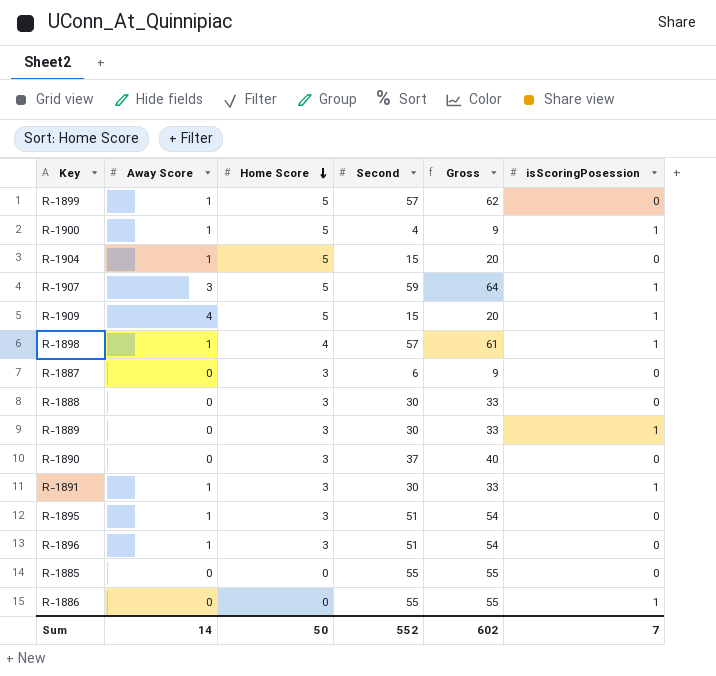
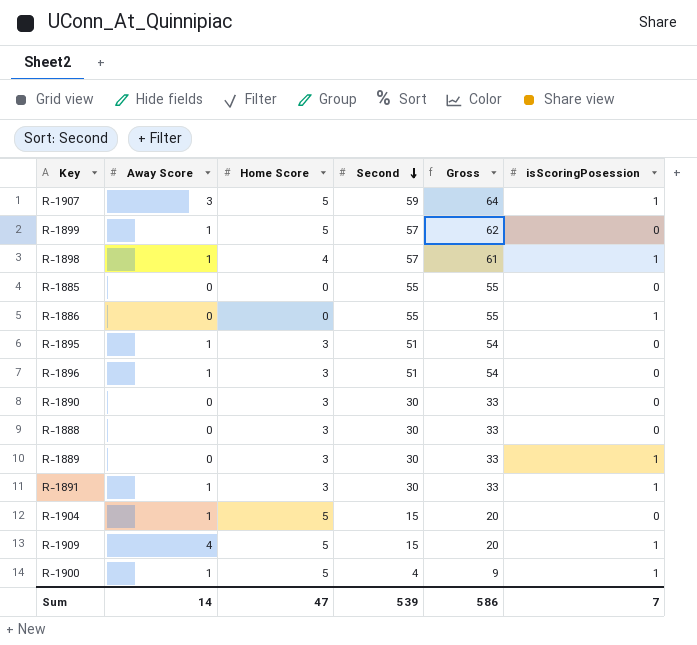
row order: Home Score descending -> Second descending
row R-1887: 0 | 3 | 6 | 9 | 0 -> none
R-1890 | Second: 37 -> 30
R-1890 | Gross: 40 -> 33
Sum | Home Score: 50 -> 47
Sum | Second: 552 -> 539
Sum | Gross: 602 -> 586

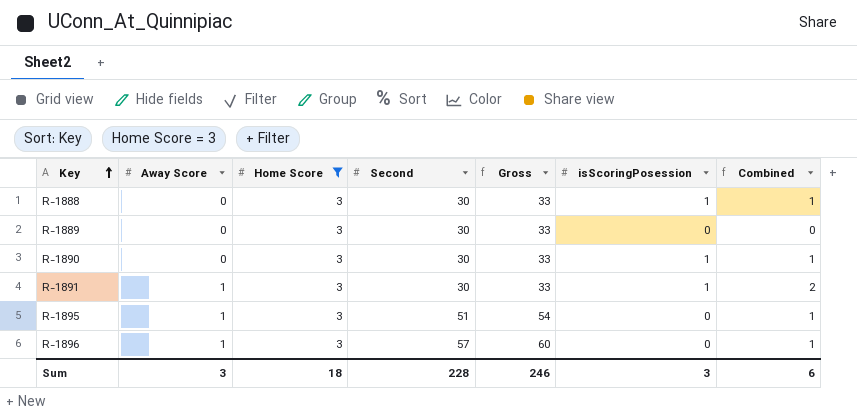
filter: none -> Home Score = 3
row order: Second descending -> Key ascending
column Combined | formula: none -> [Away Score] + [isScoringPosession]
R-1888 | isScoringPosession: 0 -> 1
R-1889 | isScoringPosession: 1 -> 0
R-1890 | isScoringPosession: 0 -> 1
R-1896 | Second: 51 -> 57
R-1896 | Gross: 54 -> 60
Sum | Away Score: 14 -> 3
Sum | Home Score: 47 -> 18
Sum | Second: 539 -> 228
Sum | Gross: 586 -> 246
Sum | isScoringPosession: 7 -> 3

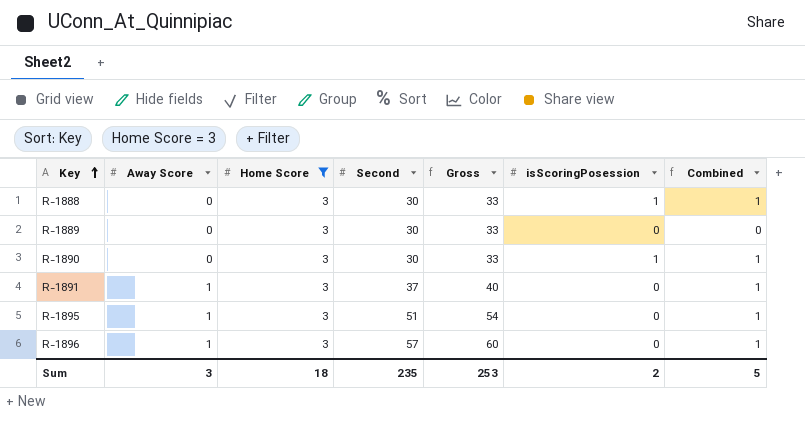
R-1891 | Second: 30 -> 37
R-1891 | Gross: 33 -> 40
R-1891 | isScoringPosession: 1 -> 0
R-1891 | Combined: 2 -> 1
Sum | Second: 228 -> 235
Sum | Gross: 246 -> 253
Sum | isScoringPosession: 3 -> 2
Sum | Combined: 6 -> 5

